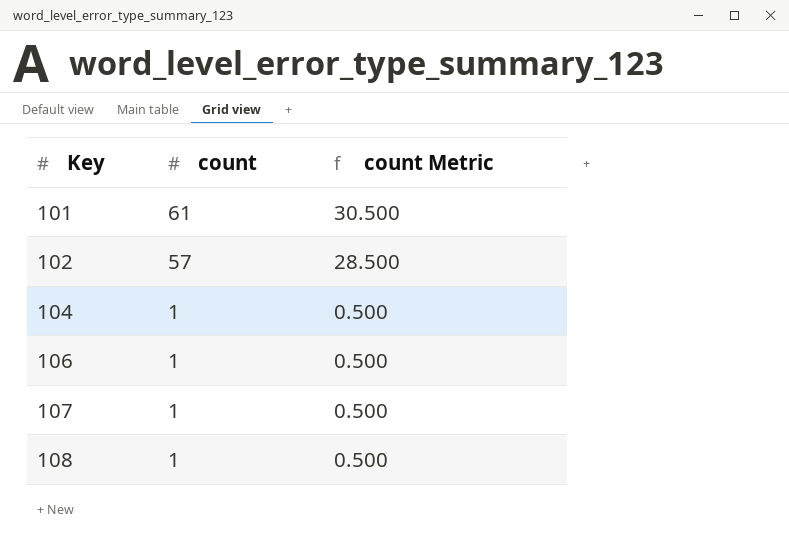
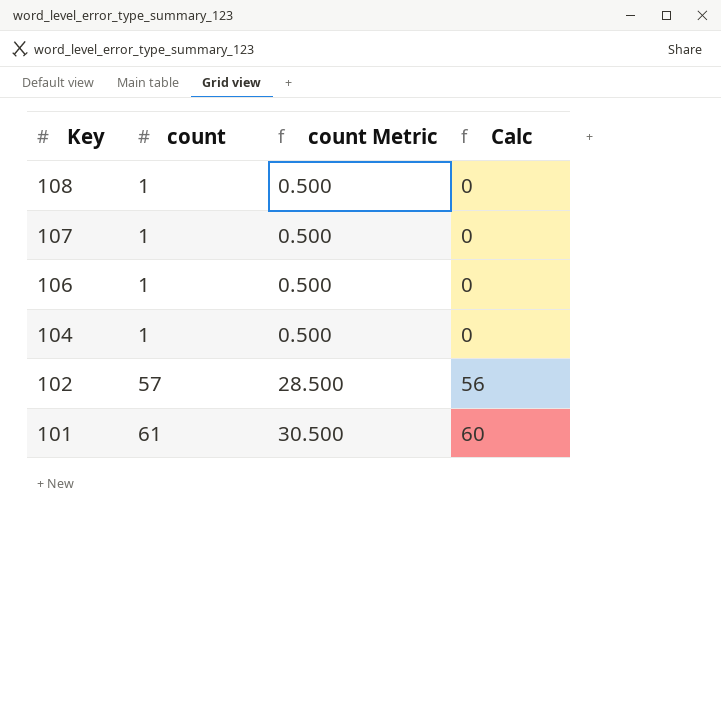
row order: Key ascending -> Key descending
column Calc | formula: none -> [count] - 1

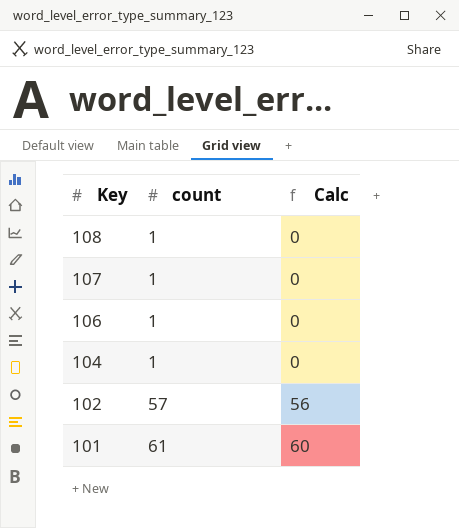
column count Metric | formula: [count] * 0.5 -> none

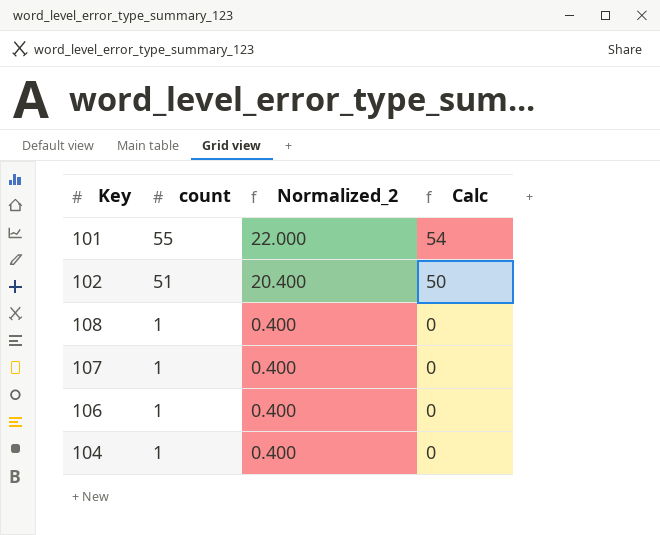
row order: Key descending -> count descending
column Normalized_2 | formula: none -> [count] * 0.4
101 | count: 61 -> 55
101 | Calc: 60 -> 54
102 | count: 57 -> 51
102 | Calc: 56 -> 50

